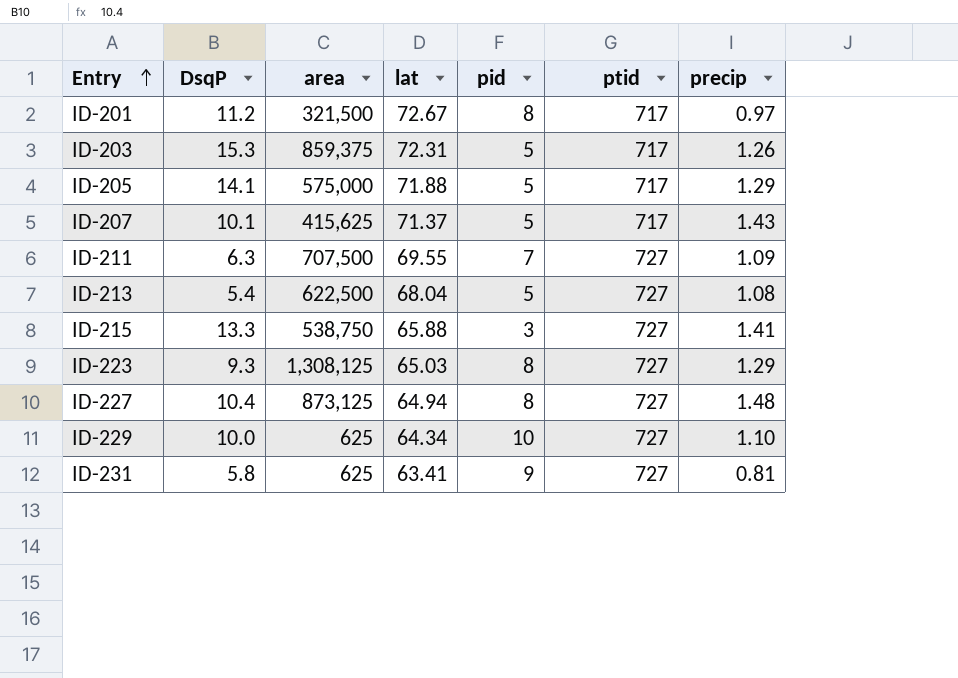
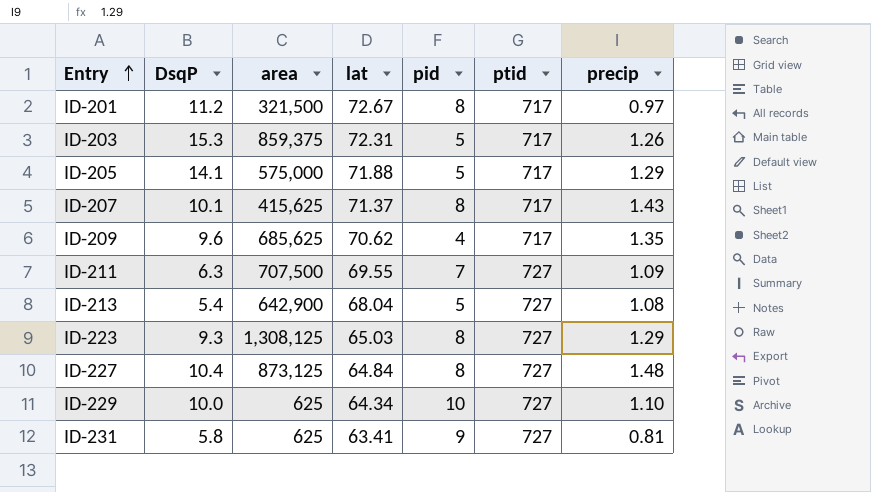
row ID-215: 13.3 | 538,750 | 65.88 | 3 | 727 | 1.41 -> none
ID-207 | pid: 5 -> 8
row ID-209: none -> 9.6 | 685,625 | 70.62 | 4 | 717 | 1.35
ID-213 | area: 622,500 -> 642,900
ID-227 | lat: 64.94 -> 64.84

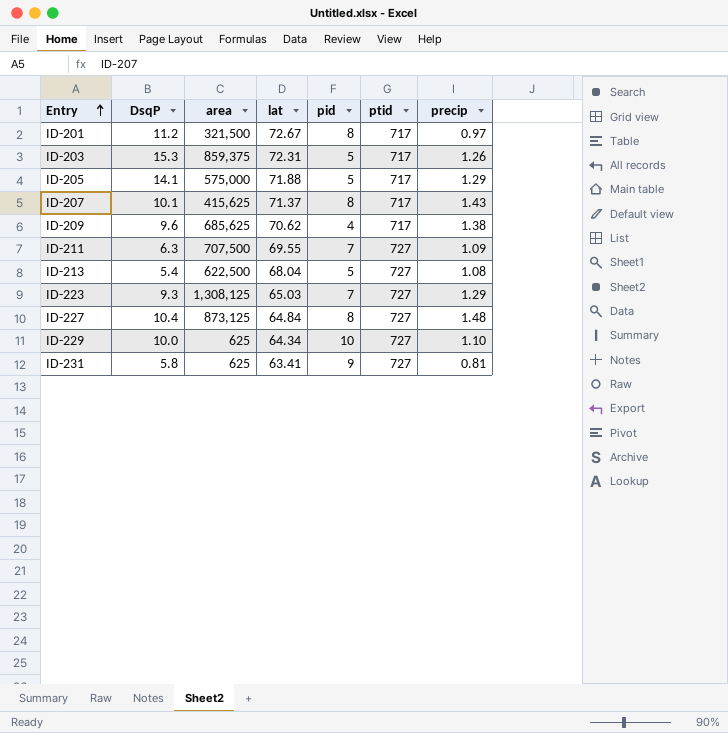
ID-209 | precip: 1.35 -> 1.38
ID-213 | area: 642,900 -> 622,500
ID-223 | pid: 8 -> 7

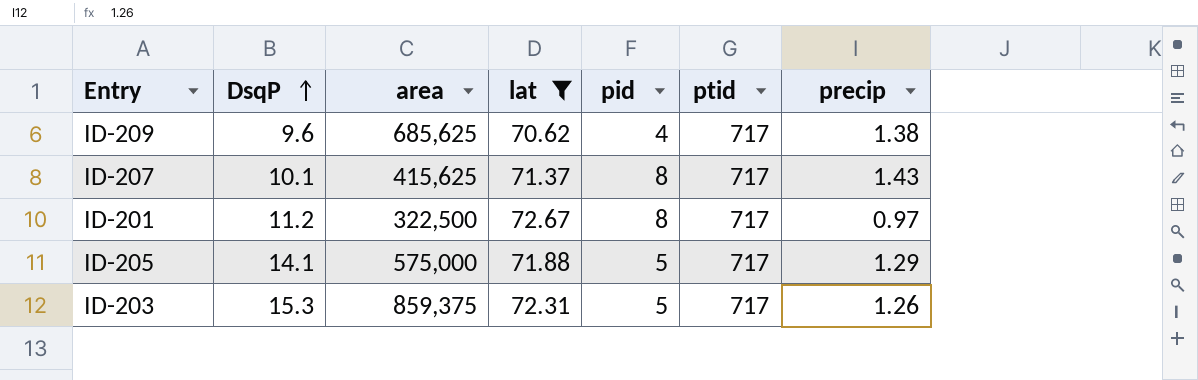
filter: none -> lat >= 70.62
row order: Entry ascending -> DsqP ascending
ID-201 | area: 321,500 -> 322,500

